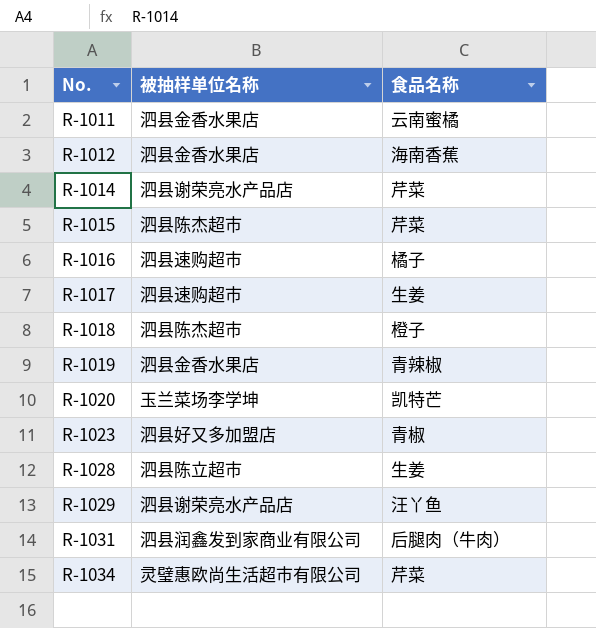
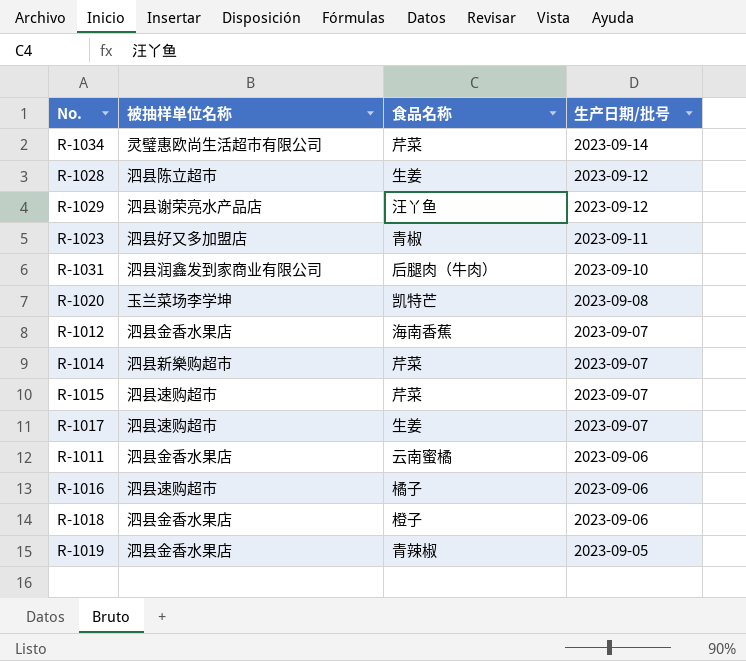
row order: No. ascending -> 生产日期/批号 descending
column 生产日期/批号 | position: none -> 4
R-1014 | 被抽样单位名称: 泗县谢荣亮水产品店 -> 泗县新樂购超市
R-1015 | 被抽样单位名称: 泗县陈杰超市 -> 泗县速购超市
R-1018 | 被抽样单位名称: 泗县陈杰超市 -> 泗县金香水果店

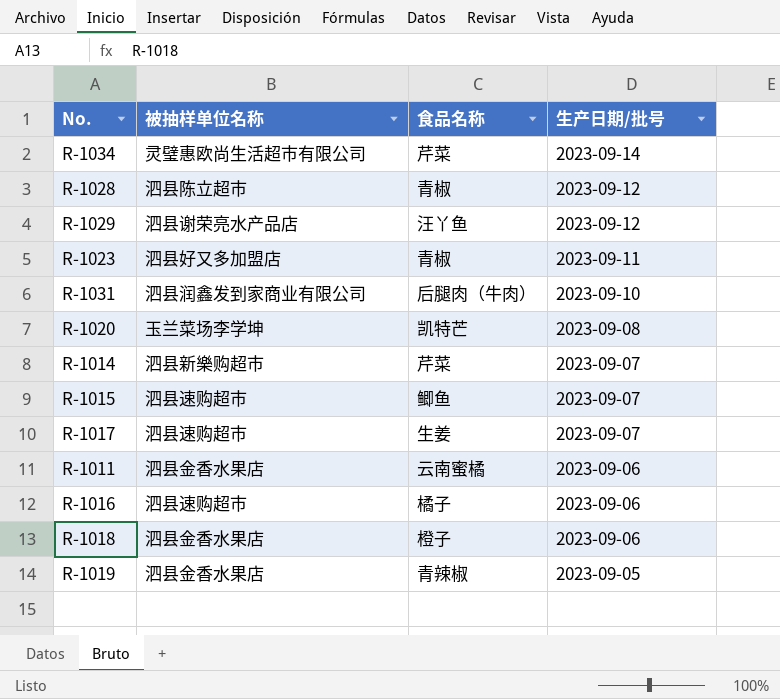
row R-1012: 泗县金香水果店 | 海南香蕉 | 2023-09-07 -> none
R-1028 | 食品名称: 生姜 -> 青椒
R-1015 | 食品名称: 芹菜 -> 鲫鱼

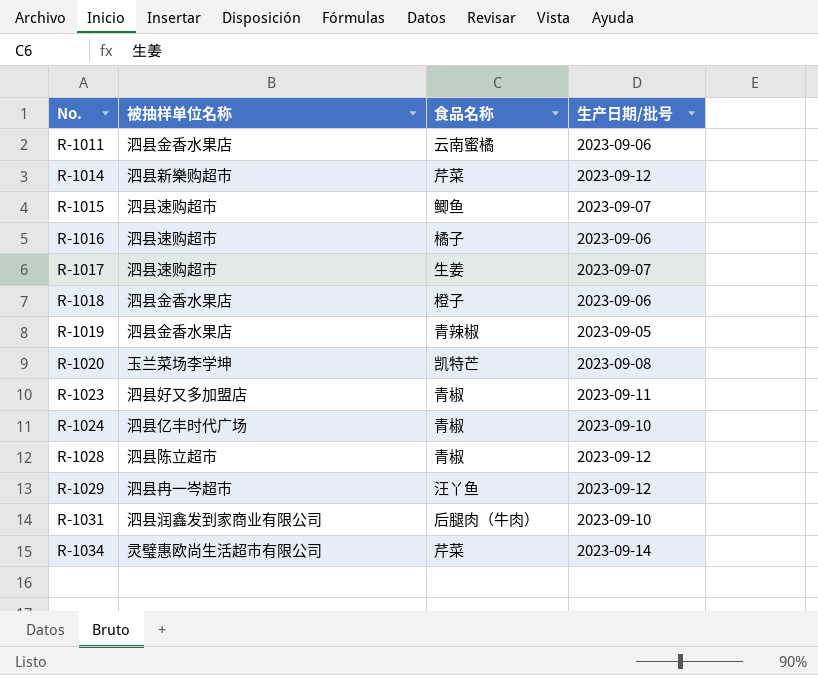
row order: 生产日期/批号 descending -> No. ascending
R-1014 | 生产日期/批号: 2023-09-07 -> 2023-09-12
row R-1024: none -> 泗县亿丰时代广场 | 青椒 | 2023-09-10
R-1029 | 被抽样单位名称: 泗县谢荣亮水产品店 -> 泗县冉一岑超市

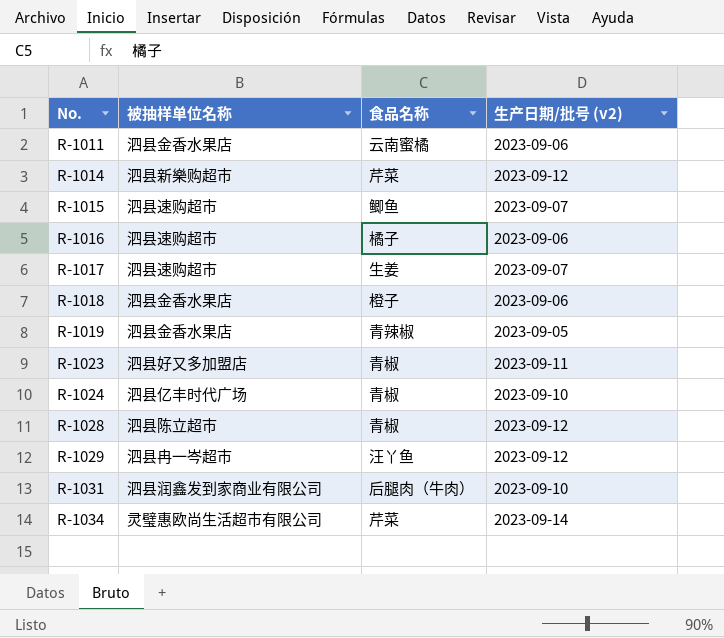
column name: 生产日期/批号 -> 生产日期/批号 (v2)
row R-1020: 玉兰菜场李学坤 | 凯特芒 | 2023-09-08 -> none

